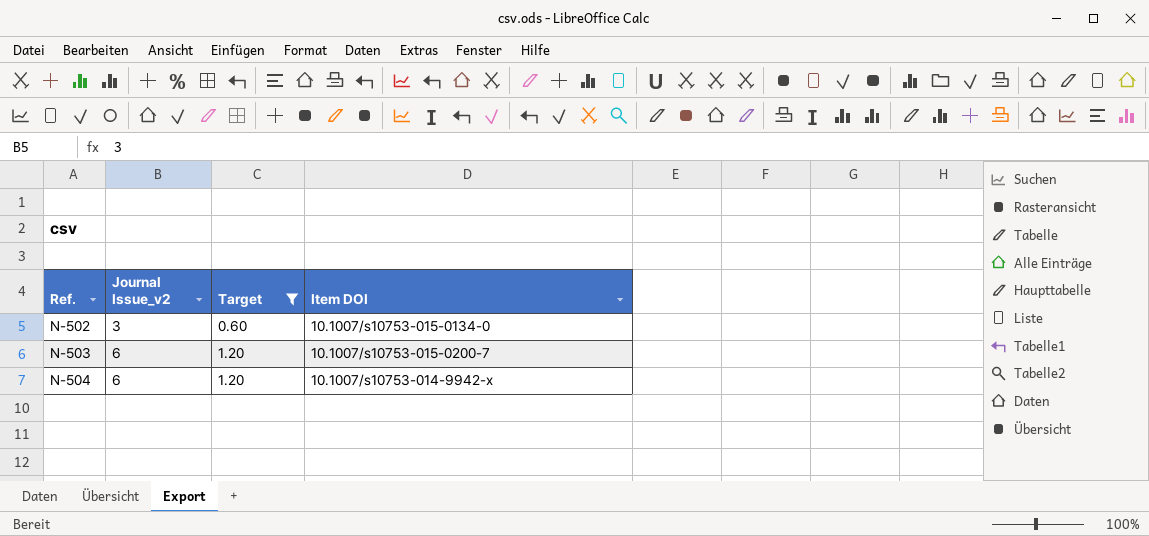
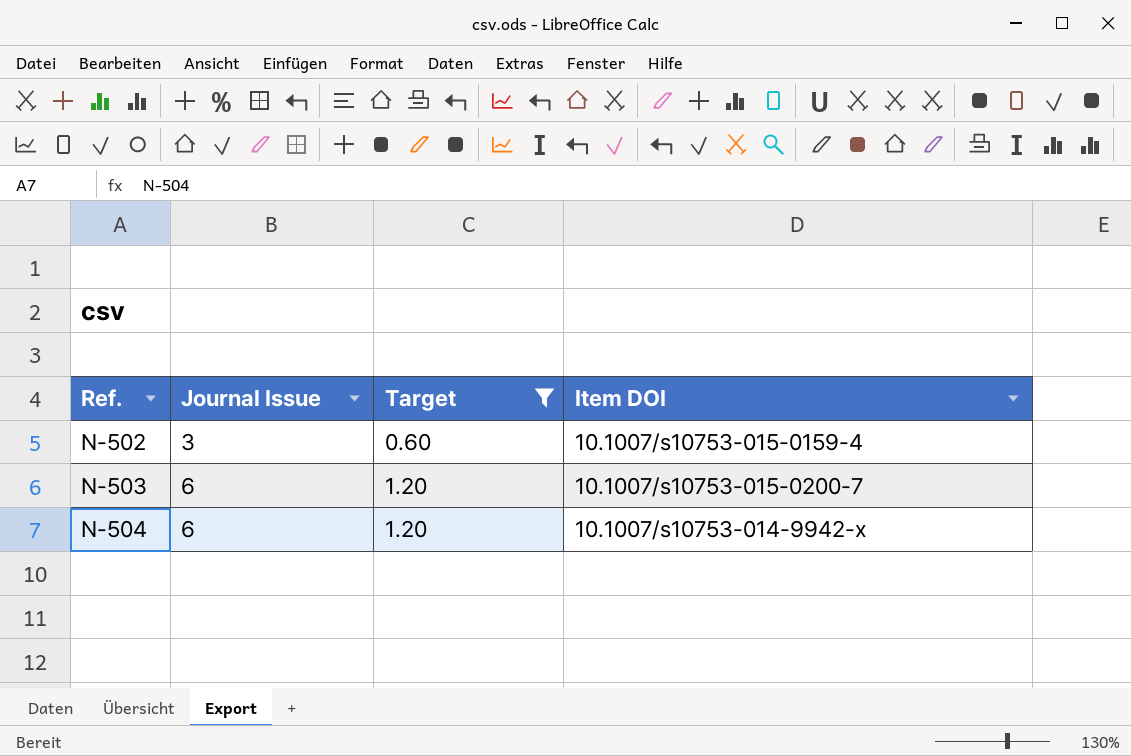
column name: Journal Issue_v2 -> Journal Issue
N-502 | Item DOI: 10.1007/s10753-015-0134-0 -> 10.1007/s10753-015-0159-4

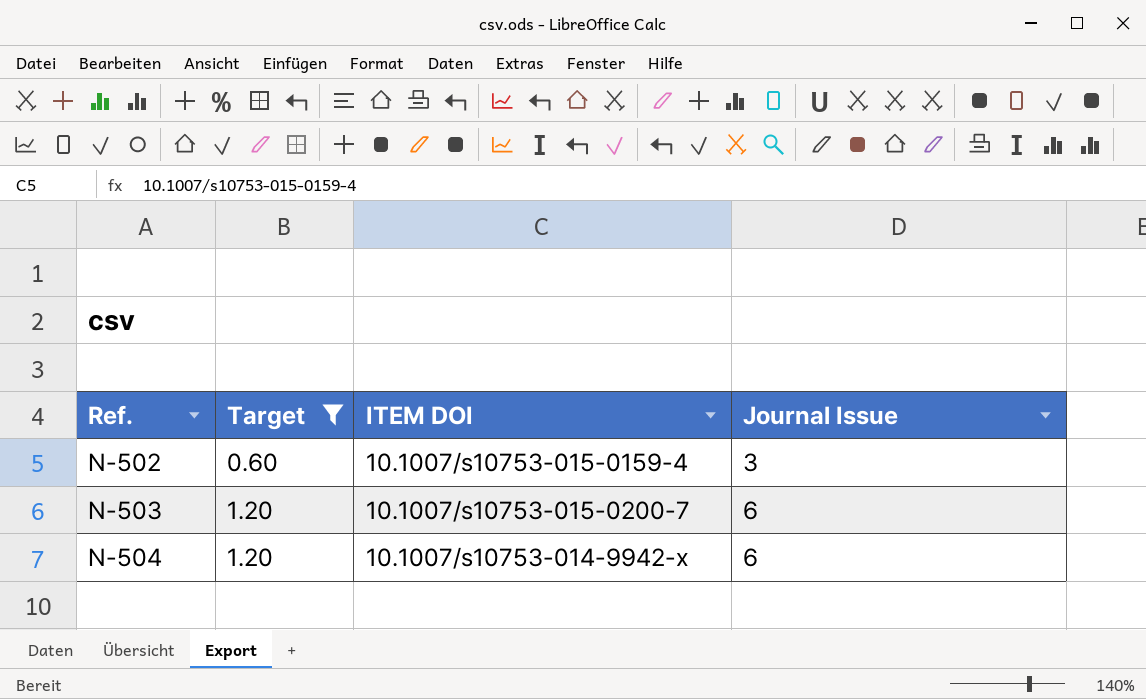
column name: Item DOI -> ITEM DOI
column Journal Issue | position: 2 -> 4

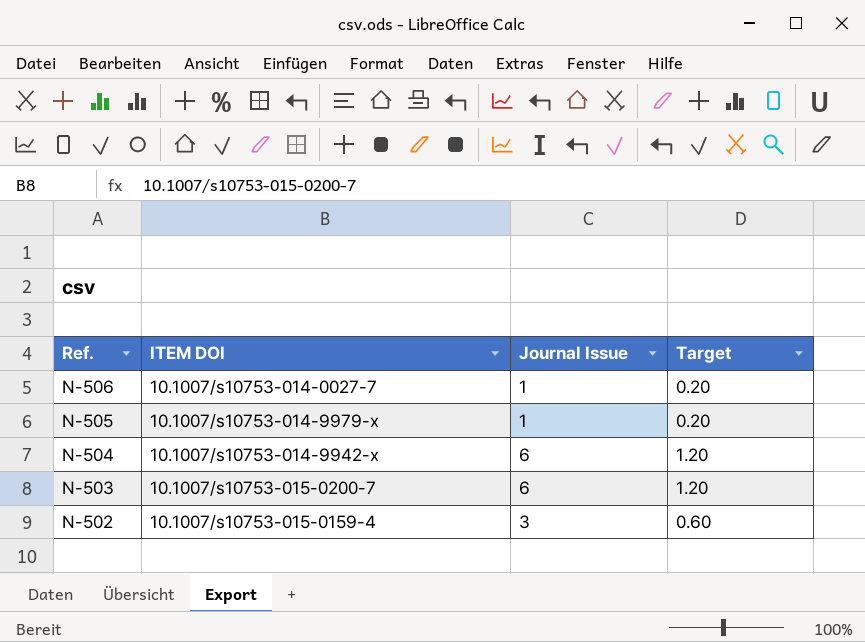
filter: Target != 0.20 -> none
row order: Ref. ascending -> Ref. descending
column Target | position: 2 -> 4

